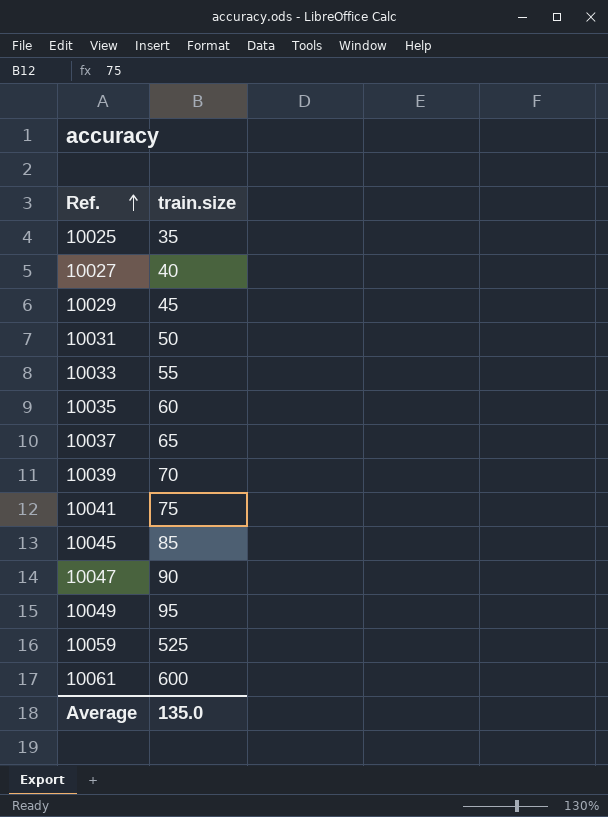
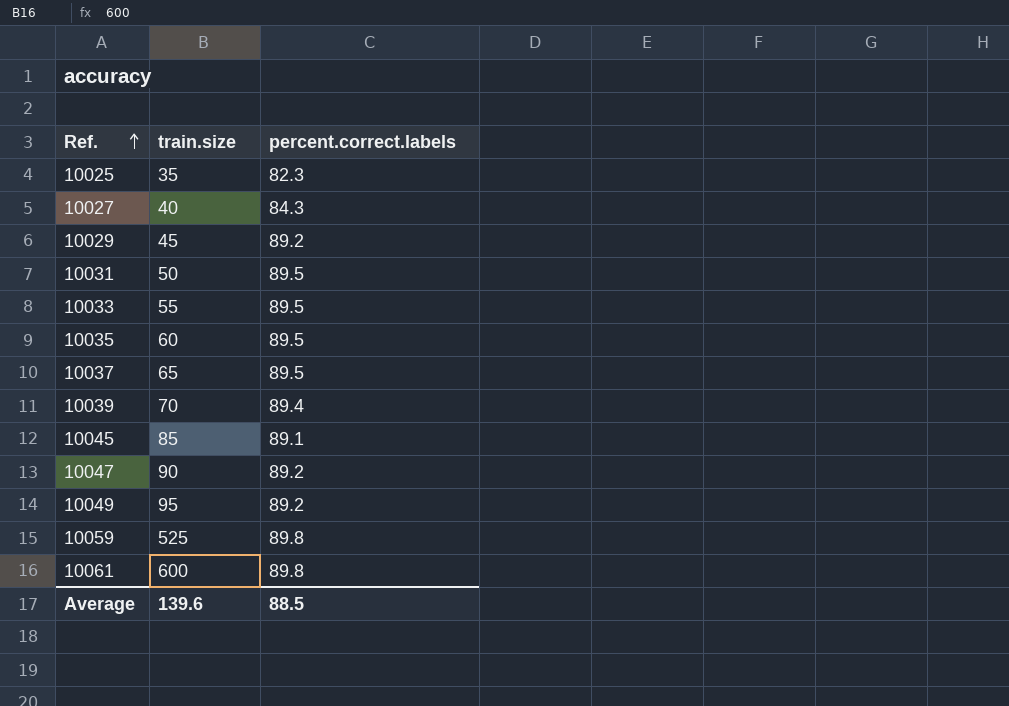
column percent.correct.labels | position: none -> 3
row 10041: 75 -> none
Average | train.size: 135.0 -> 139.6

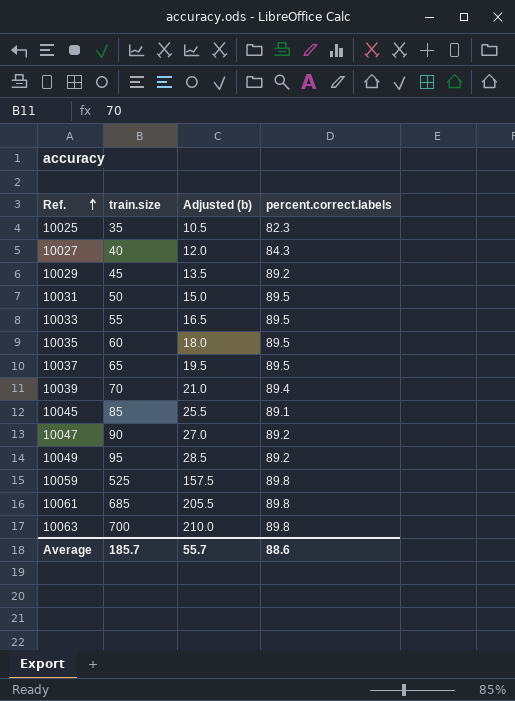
column Adjusted (b) | formula: none -> [train.size] * 0.3
10061 | train.size: 600 -> 685
row 10063: none -> 700 | 210.0 | 89.8
Average | train.size: 139.6 -> 185.7
Average | percent.correct.labels: 88.5 -> 88.6

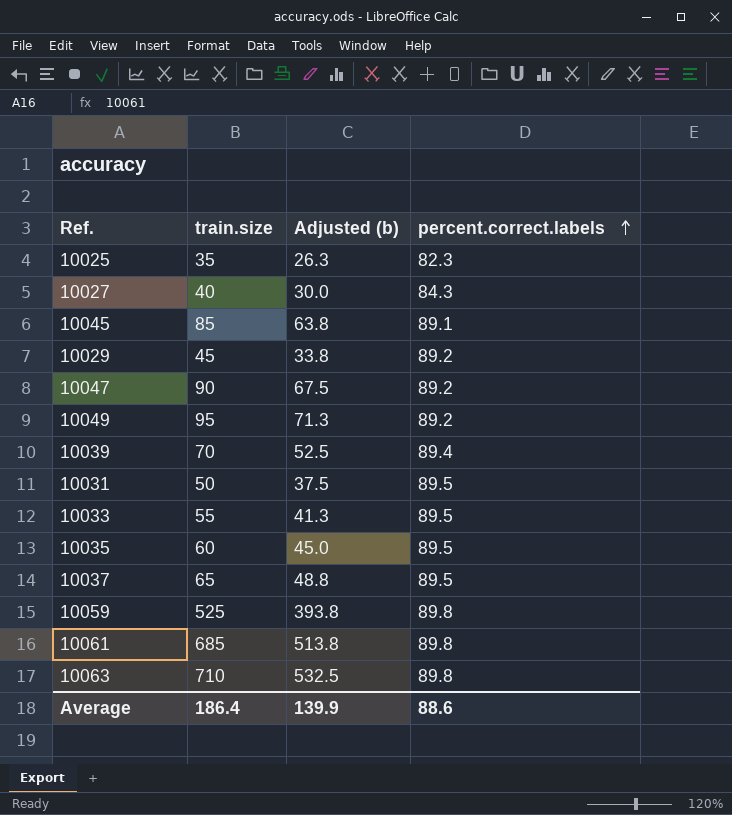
row order: Ref. ascending -> percent.correct.labels ascending
column Adjusted (b) | formula: [train.size] * 0.3 -> [train.size] * 0.75
10063 | train.size: 700 -> 710
Average | train.size: 185.7 -> 186.4
Average | Adjusted (b): 55.7 -> 139.9

